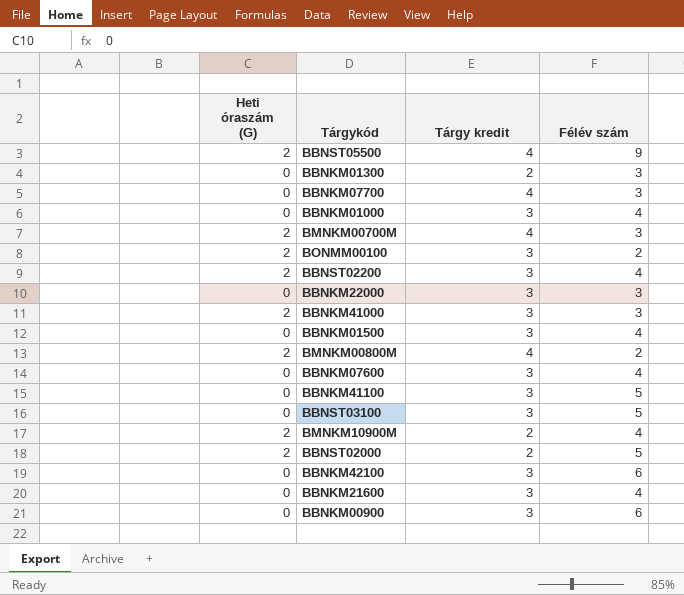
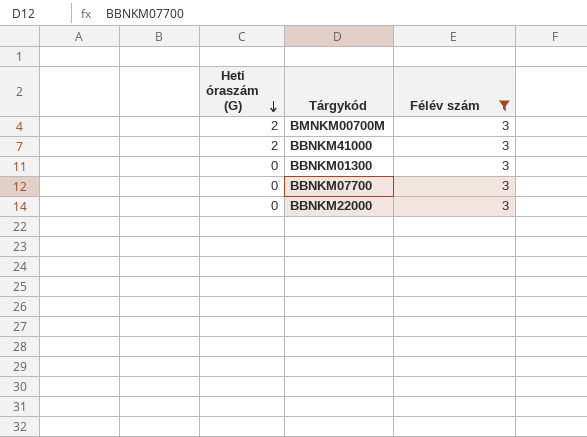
filter: none -> Félév szám = 3
row order: none -> Heti óraszám (G) descending
column Tárgy kredit | position: 3 -> none

